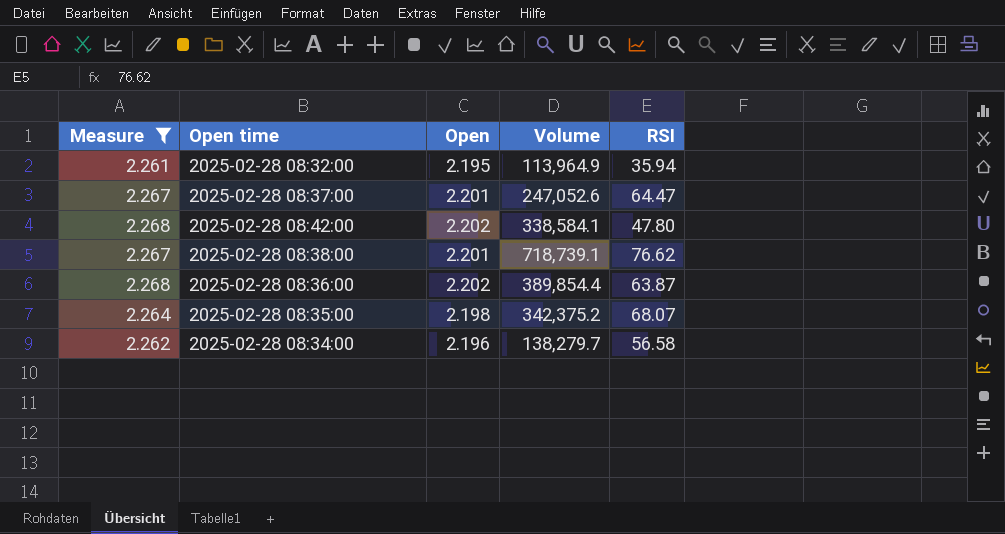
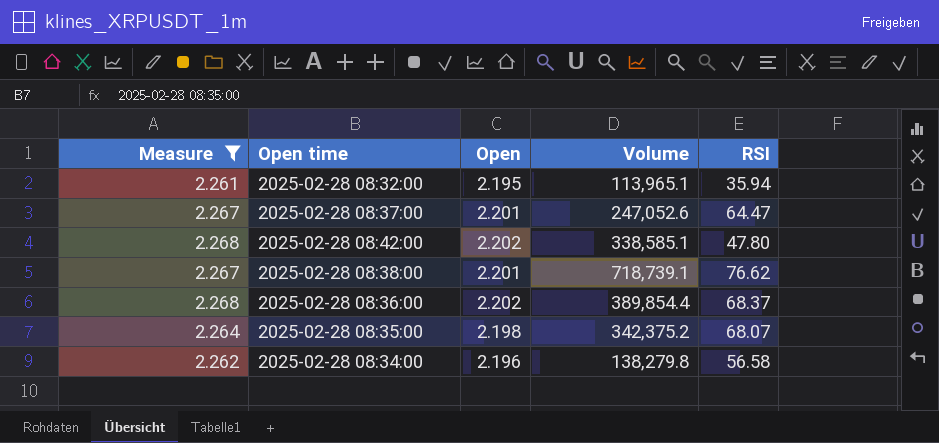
2025-02-28 08:32:00 | Volume: 113,964.9 -> 113,965.1
2025-02-28 08:42:00 | Volume: 338,584.1 -> 338,585.1
2025-02-28 08:36:00 | RSI: 63.87 -> 68.37
2025-02-28 08:34:00 | Volume: 138,279.7 -> 138,279.8

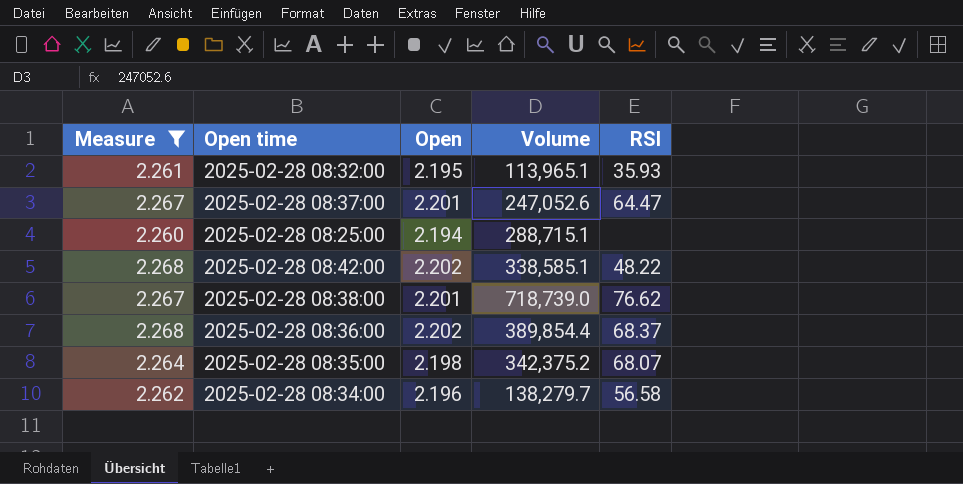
2025-02-28 08:32:00 | RSI: 35.94 -> 35.93
row 2025-02-28 08:25:00: none -> 2.260 | 2.194 | 288,715.1 | none
2025-02-28 08:42:00 | RSI: 47.80 -> 48.22
2025-02-28 08:38:00 | Volume: 718,739.1 -> 718,739.0
2025-02-28 08:34:00 | Volume: 138,279.8 -> 138,279.7

